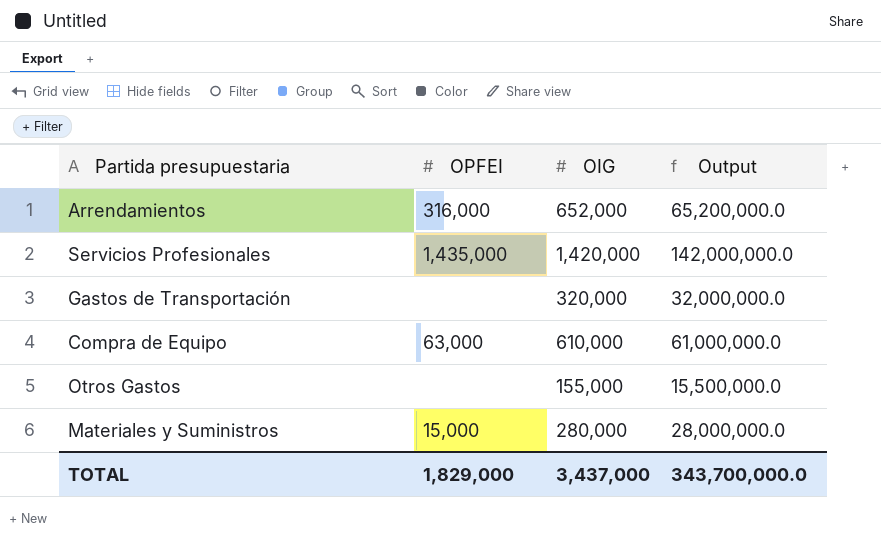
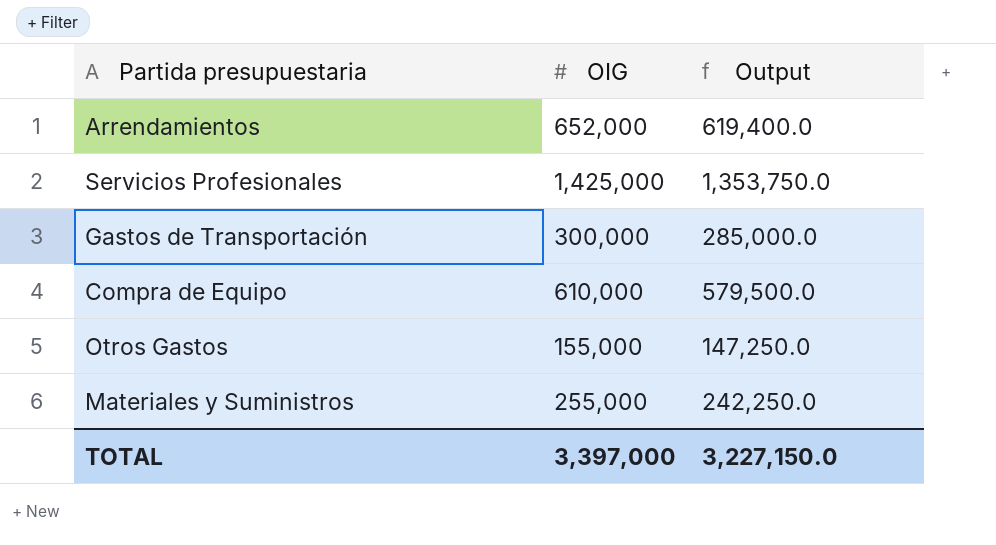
column OPFEI | position: 2 -> none
column Output | formula: [OIG] * 100 -> [OIG] * 0.95
Servicios Profesionales | OIG: 1,420,000 -> 1,425,000
Gastos de Transportación | OIG: 320,000 -> 300,000
Materiales y Suministros | OIG: 280,000 -> 255,000
TOTAL | OIG: 3,437,000 -> 3,397,000
TOTAL | Output: 343,700,000.0 -> 3,227,150.0

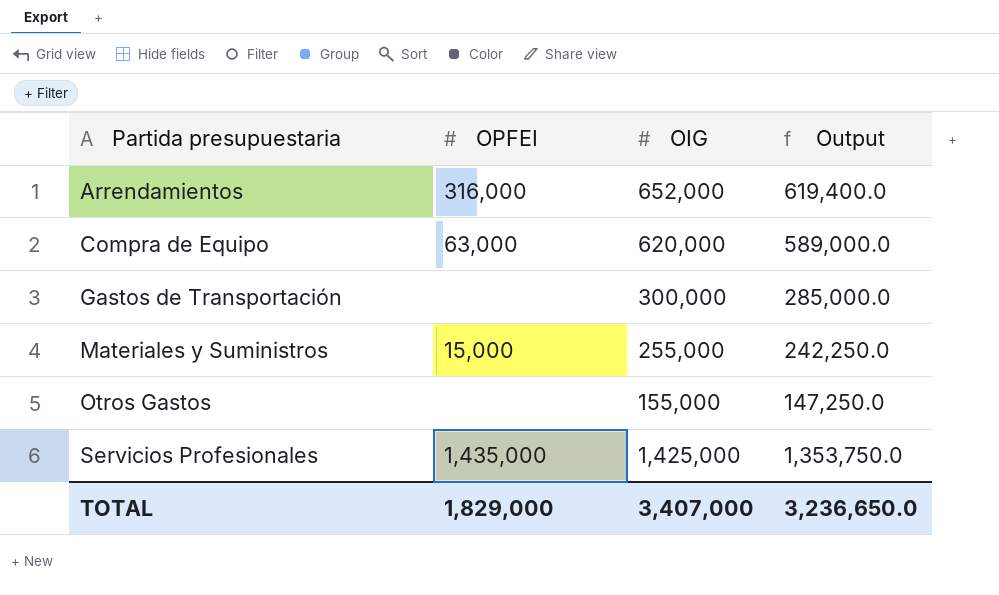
row order: none -> Partida presupuestaria ascending
column OPFEI | position: none -> 2
Compra de Equipo | OIG: 610,000 -> 620,000
Compra de Equipo | Output: 579,500.0 -> 589,000.0
TOTAL | OIG: 3,397,000 -> 3,407,000
TOTAL | Output: 3,227,150.0 -> 3,236,650.0

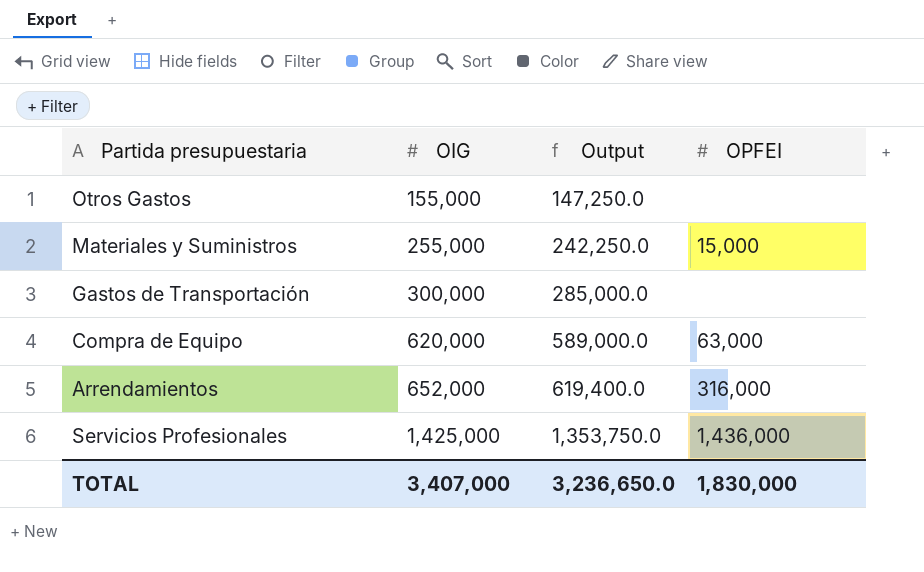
row order: Partida presupuestaria ascending -> OIG ascending
column OPFEI | position: 2 -> 4
Servicios Profesionales | OPFEI: 1,435,000 -> 1,436,000
TOTAL | OPFEI: 1,829,000 -> 1,830,000

